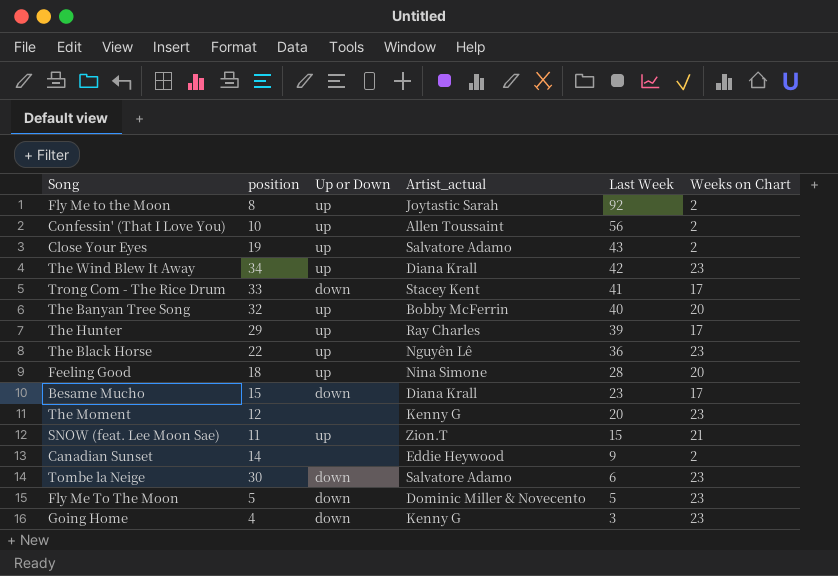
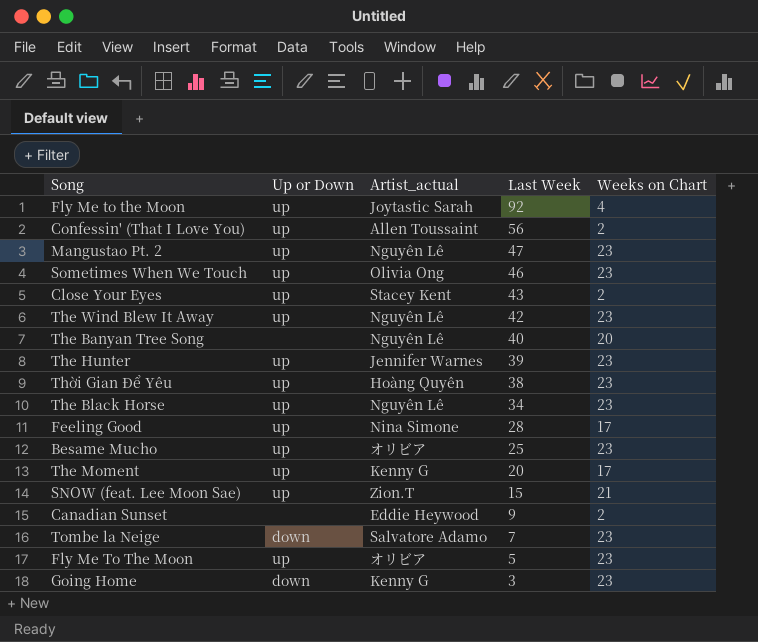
column position | position: 2 -> none
row Trong Com - The Rice Drum: 33 | down | Stacey Kent | 41 | 17 -> none
Fly Me to the Moon | Weeks on Chart: 2 -> 4
row Mangustao Pt. 2: none -> up | Nguyên Lê | 47 | 23
row Sometimes When We Touch: none -> up | Olivia Ong | 46 | 23
Close Your Eyes | Artist_actual: Salvatore Adamo -> Stacey Kent
The Wind Blew It Away | Artist_actual: Diana Krall -> Nguyên Lê
The Banyan Tree Song | Up or Down: up -> none
The Banyan Tree Song | Artist_actual: Bobby McFerrin -> Nguyên Lê
The Hunter | Artist_actual: Ray Charles -> Jennifer Warnes
The Hunter | Weeks on Chart: 17 -> 23
row Thời Gian Để Yêu: none -> up | Hoàng Quyên | 38 | 23
The Black Horse | Last Week: 36 -> 34
Feeling Good | Weeks on Chart: 20 -> 17
Besame Mucho | Up or Down: down -> up
Besame Mucho | Artist_actual: Diana Krall -> オリビア
Besame Mucho | Last Week: 23 -> 25
Besame Mucho | Weeks on Chart: 17 -> 23
The Moment | Up or Down: none -> up
The Moment | Weeks on Chart: 23 -> 17
Tombe la Neige | Last Week: 6 -> 7
Fly Me To The Moon | Up or Down: down -> up
Fly Me To The Moon | Artist_actual: Dominic Miller & Novecento -> オリビア

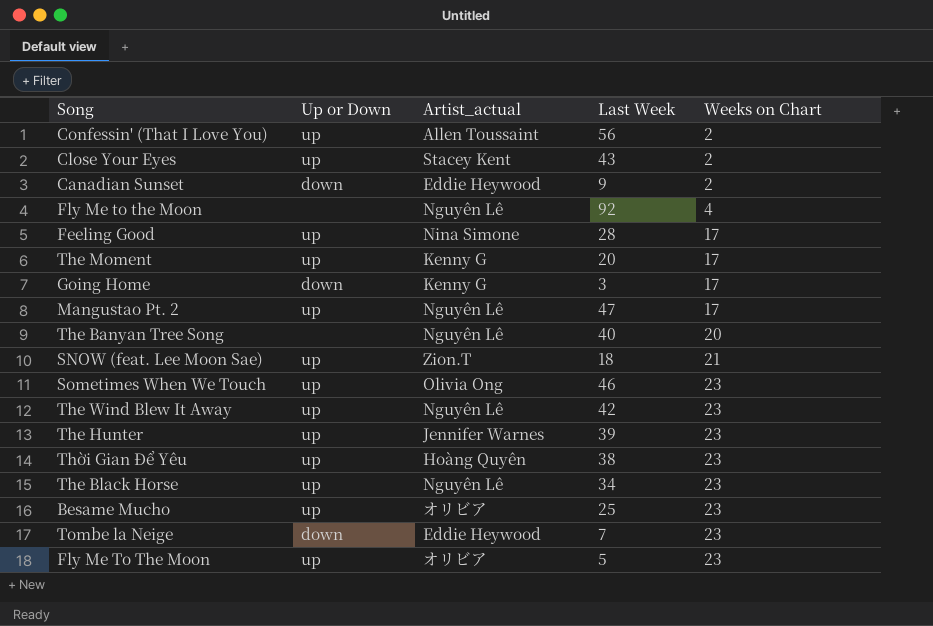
row order: Last Week descending -> Weeks on Chart ascending
Canadian Sunset | Up or Down: none -> down
Fly Me to the Moon | Up or Down: up -> none
Fly Me to the Moon | Artist_actual: Joytastic Sarah -> Nguyên Lê
Going Home | Weeks on Chart: 23 -> 17
Mangustao Pt. 2 | Weeks on Chart: 23 -> 17
SNOW (feat. Lee Moon Sae) | Last Week: 15 -> 18
Tombe la Neige | Artist_actual: Salvatore Adamo -> Eddie Heywood

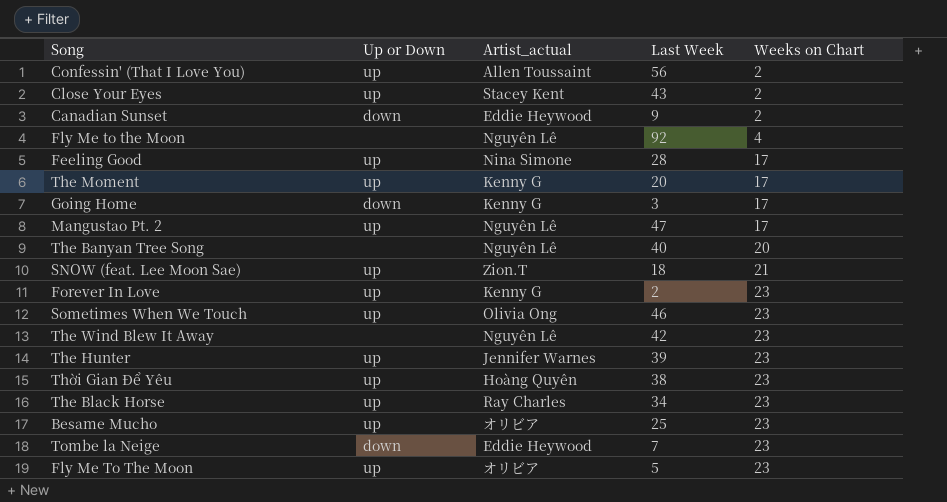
row Forever In Love: none -> up | Kenny G | 2 | 23
The Wind Blew It Away | Up or Down: up -> none
The Black Horse | Artist_actual: Nguyên Lê -> Ray Charles

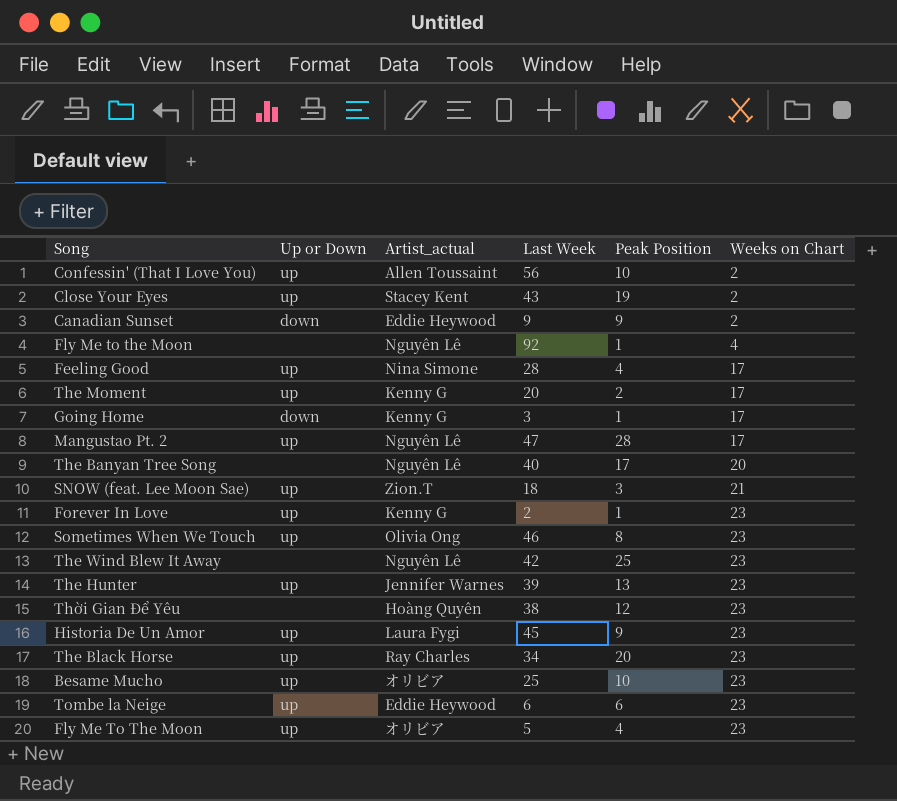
column Peak Position | position: none -> 5
Thời Gian Để Yêu | Up or Down: up -> none
row Historia De Un Amor: none -> up | Laura Fygi | 45 | 9 | 23
Tombe la Neige | Up or Down: down -> up
Tombe la Neige | Last Week: 7 -> 6

